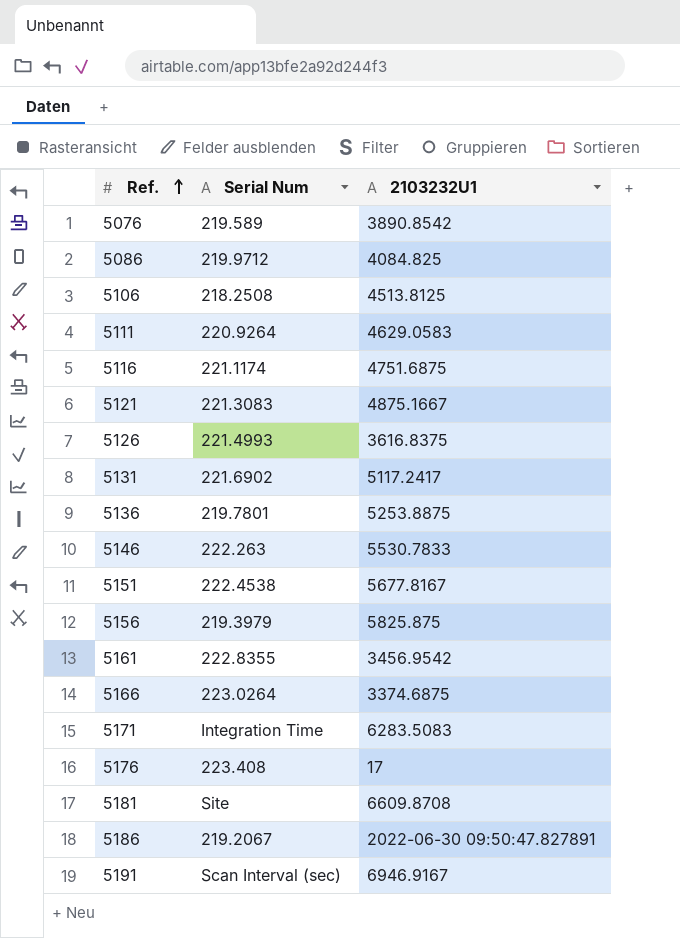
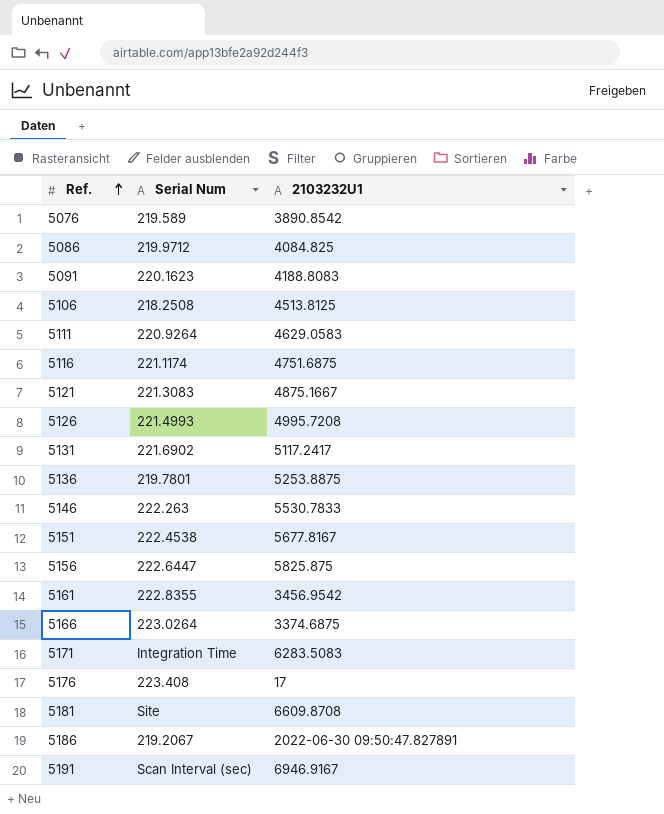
row 5091: none -> 220.1623 | 4188.8083
5126 | 2103232U1: 3616.8375 -> 4995.7208
5156 | Serial Num: 219.3979 -> 222.6447

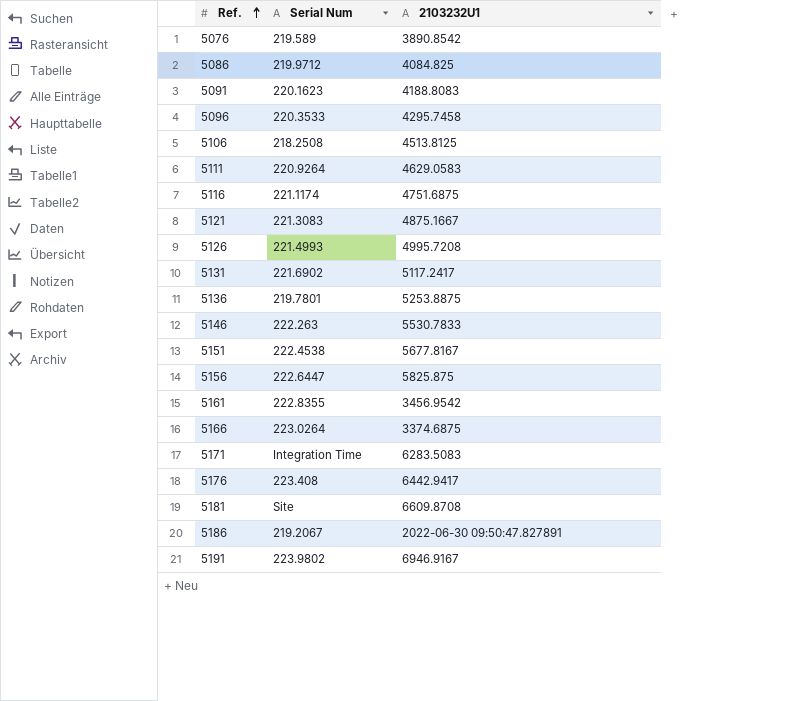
row 5096: none -> 220.3533 | 4295.7458
5176 | 2103232U1: 17 -> 6442.9417
5191 | Serial Num: Scan Interval (sec) -> 223.9802

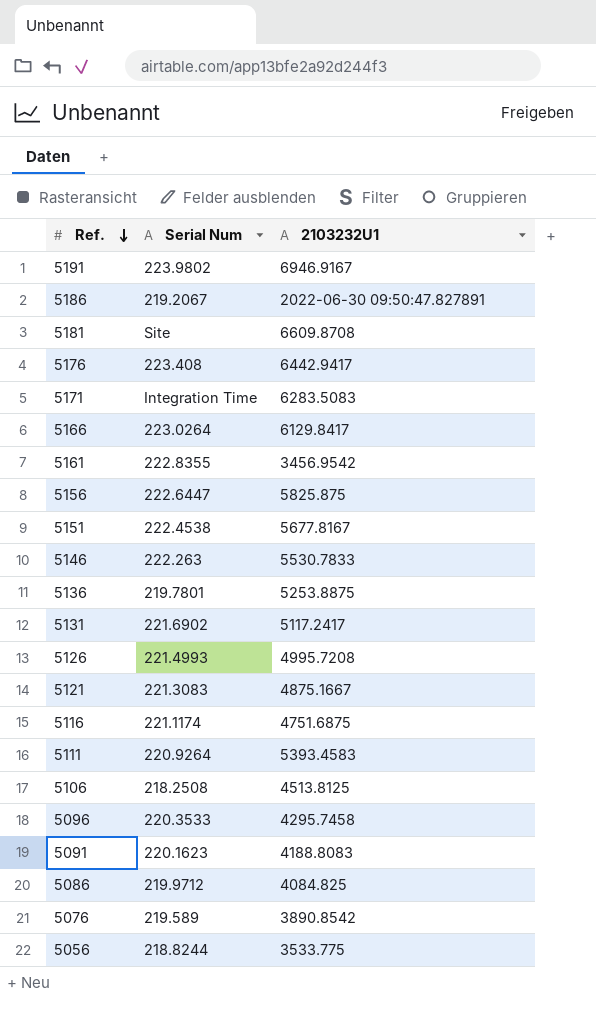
row order: Ref. ascending -> Ref. descending
5166 | 2103232U1: 3374.6875 -> 6129.8417
5111 | 2103232U1: 4629.0583 -> 5393.4583
row 5056: none -> 218.8244 | 3533.775

